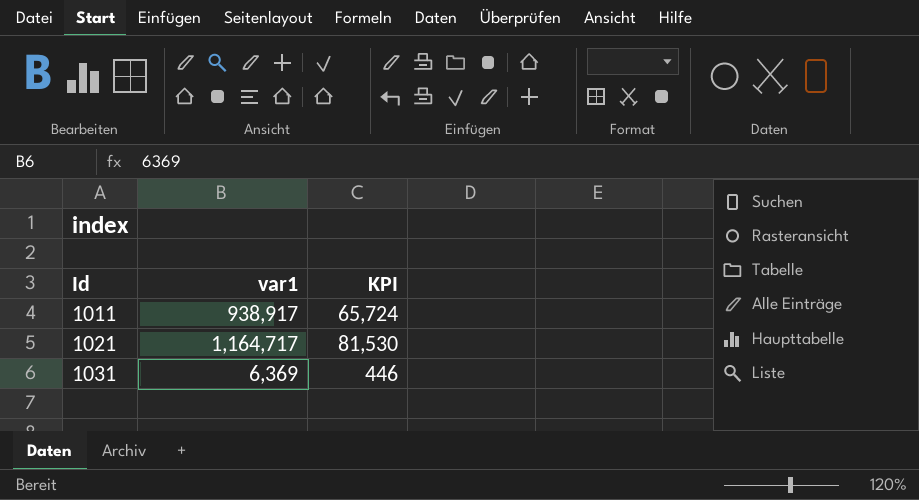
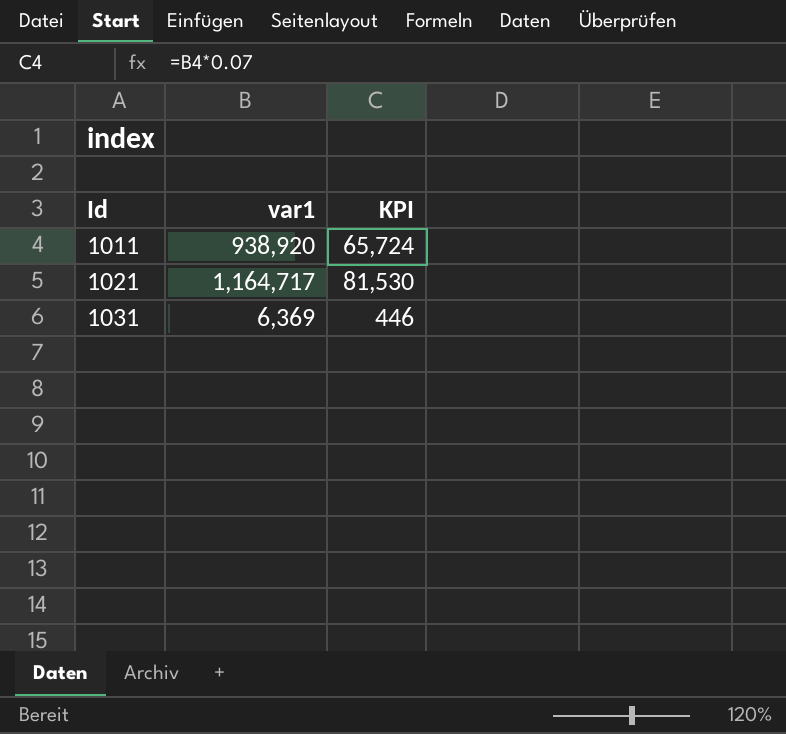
1011 | var1: 938,917 -> 938,920

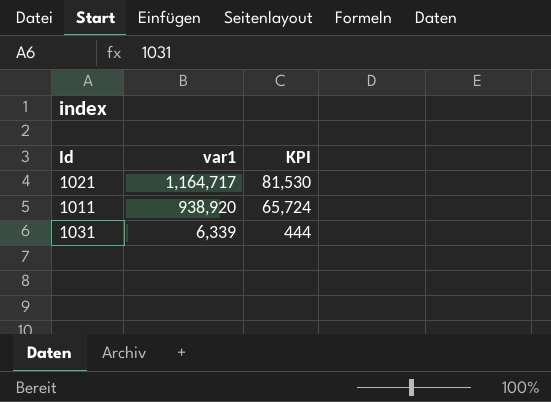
row order: Id ascending -> var1 descending
1031 | var1: 6,369 -> 6,339
1031 | KPI: 446 -> 444

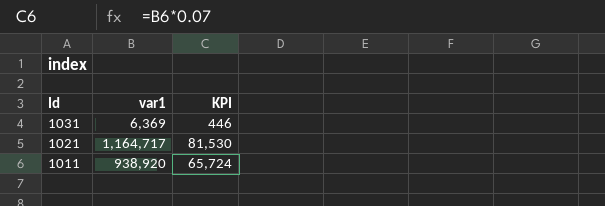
row order: var1 descending -> Id descending
1031 | var1: 6,339 -> 6,369
1031 | KPI: 444 -> 446

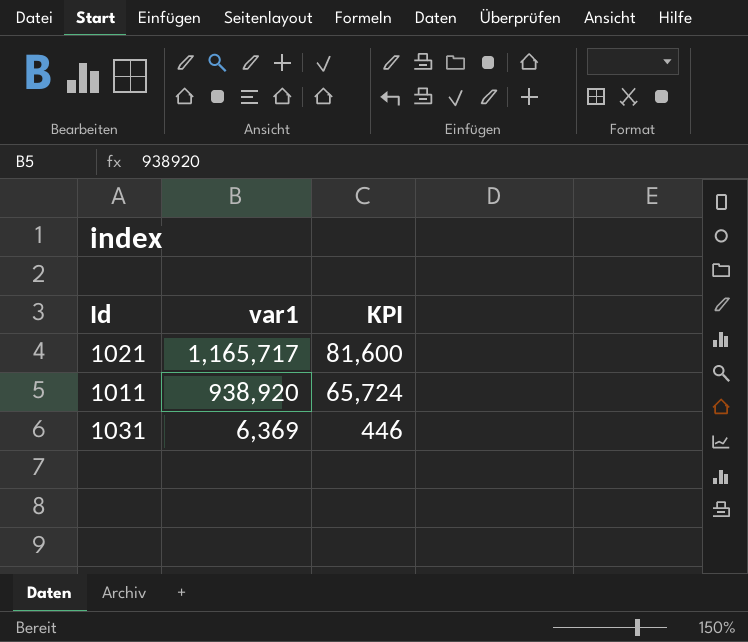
row order: Id descending -> var1 descending
1021 | var1: 1,164,717 -> 1,165,717
1021 | KPI: 81,530 -> 81,600

